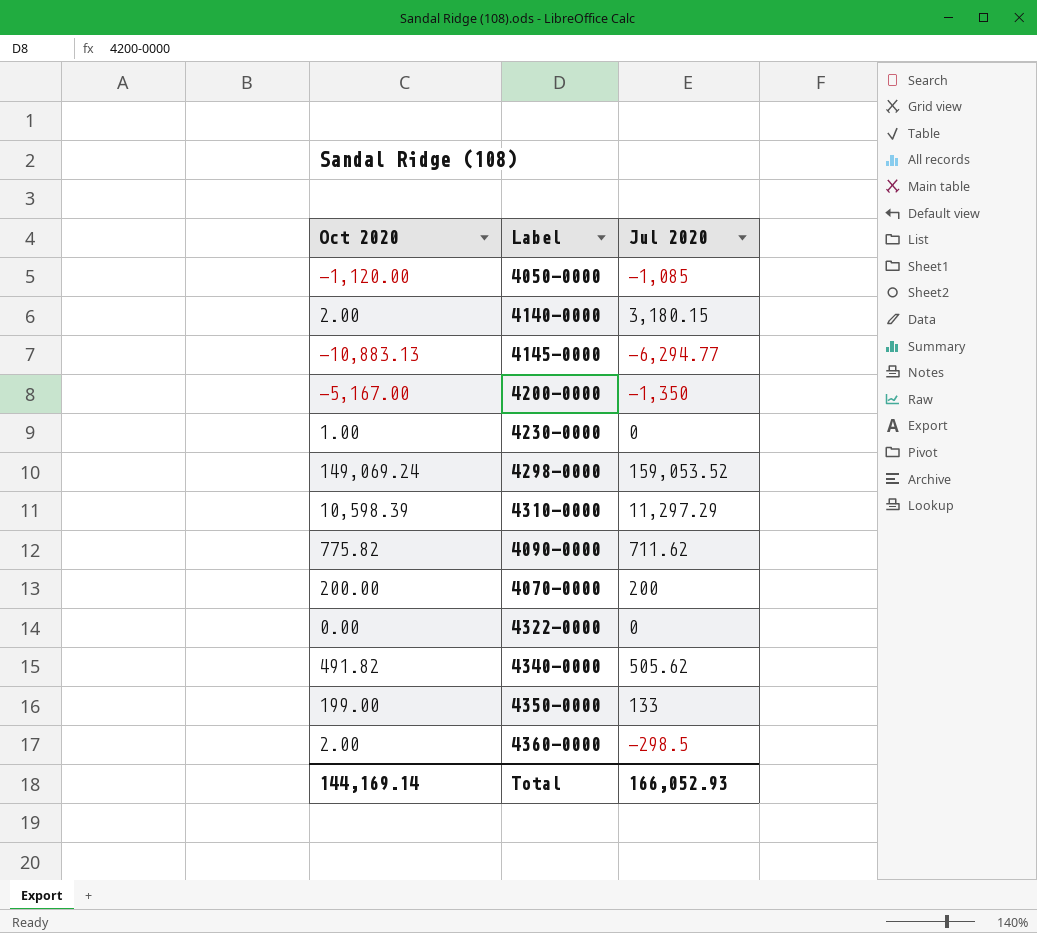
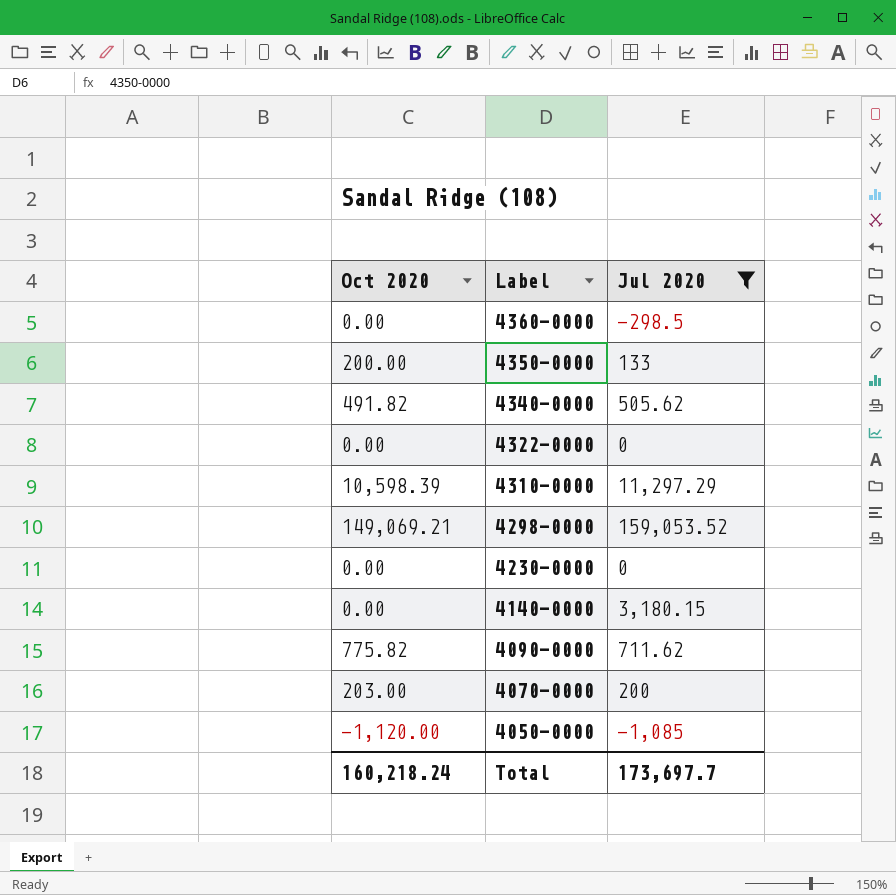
filter: none -> Jul 2020 >= -1,085
row order: none -> Label descending
4360-0000 | Oct 2020: 2.00 -> 0.00
4350-0000 | Oct 2020: 199.00 -> 200.00
4298-0000 | Oct 2020: 149,069.24 -> 149,069.21
4230-0000 | Oct 2020: 1.00 -> 0.00
4140-0000 | Oct 2020: 2.00 -> 0.00
4070-0000 | Oct 2020: 200.00 -> 203.00
Total | Oct 2020: 144,169.14 -> 160,218.24
Total | Jul 2020: 166,052.93 -> 173,697.7

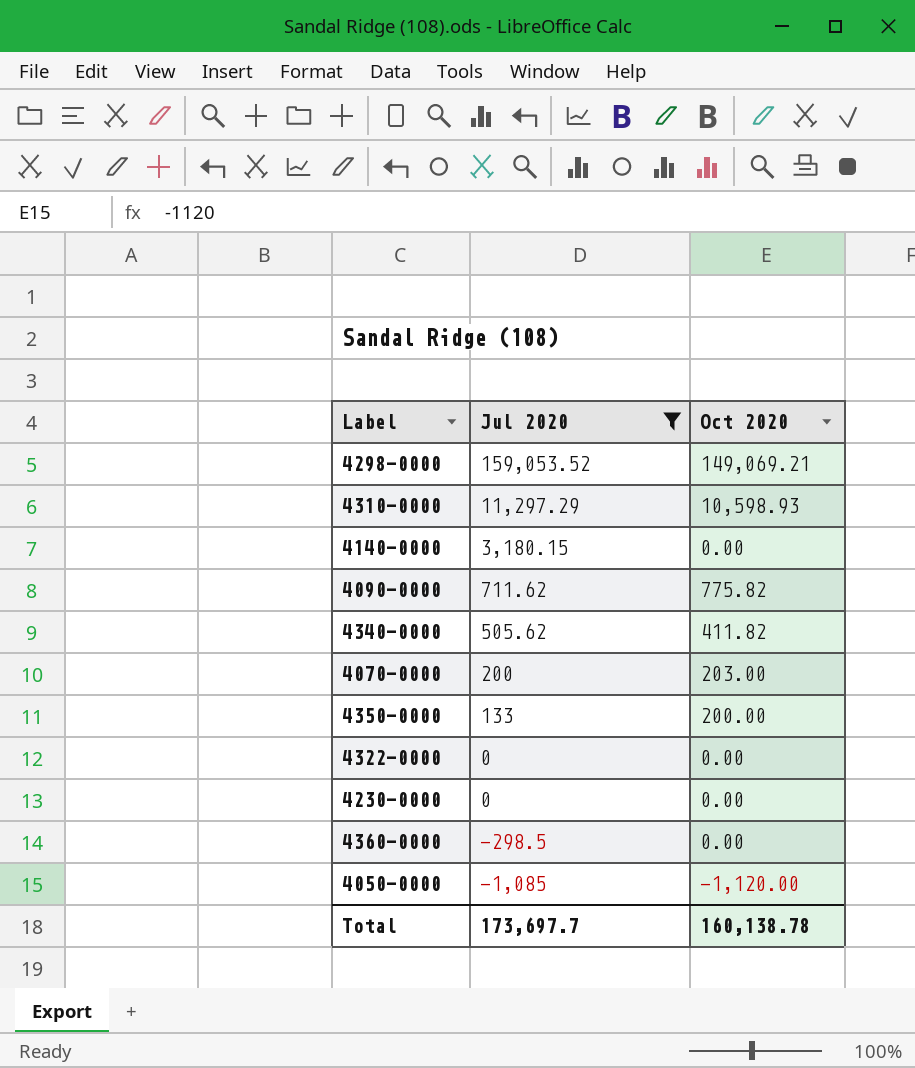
row order: Label descending -> Jul 2020 descending
column Oct 2020 | position: 1 -> 3
4310-0000 | Oct 2020: 10,598.39 -> 10,598.93
4340-0000 | Oct 2020: 491.82 -> 411.82
Total | Oct 2020: 160,218.24 -> 160,138.78

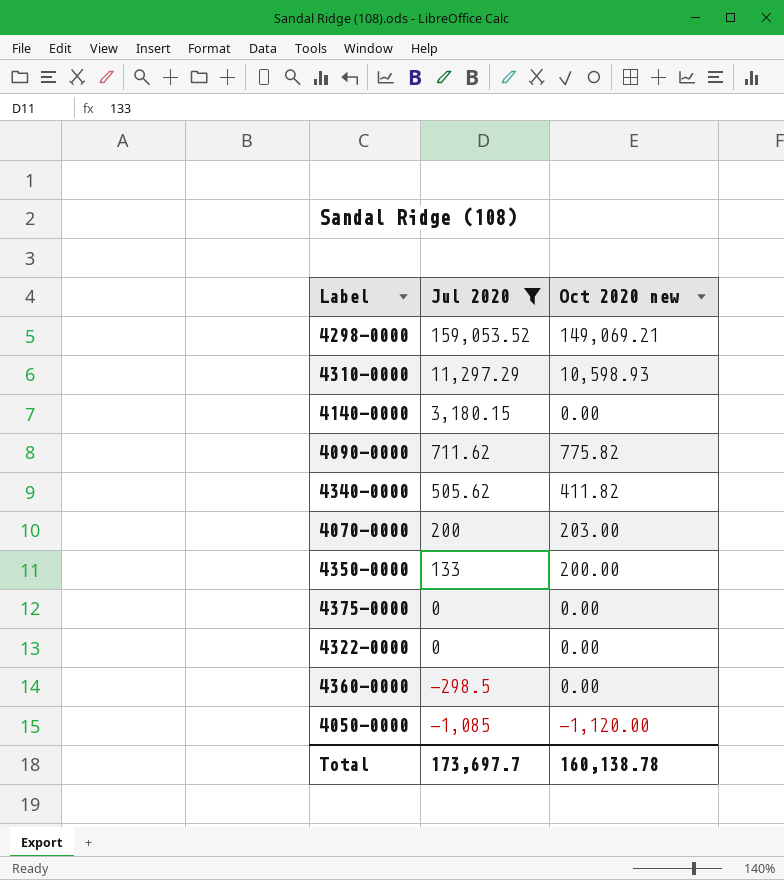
column name: Oct 2020 -> Oct 2020 new
row 4230-0000: 0 | 0.00 -> none
row 4375-0000: none -> 0 | 0.00

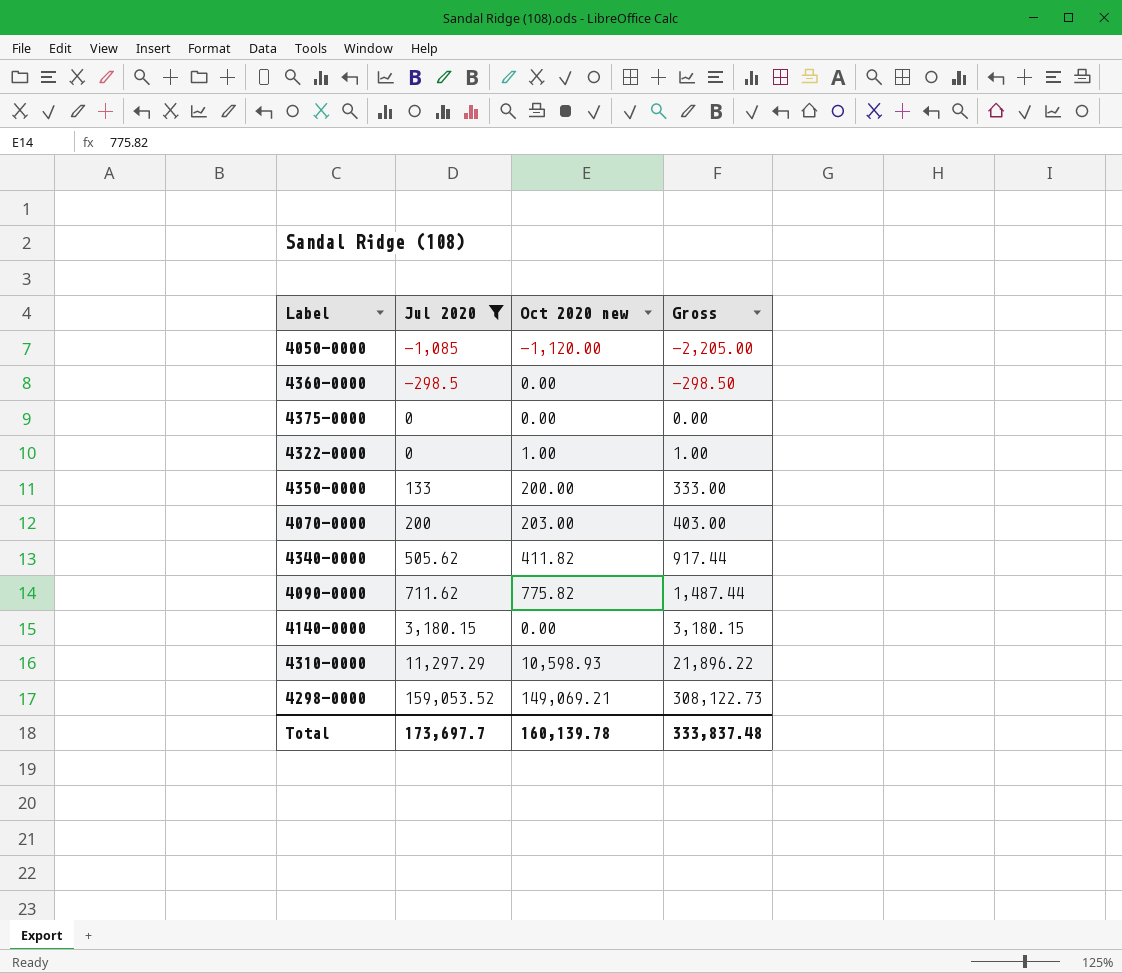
row order: Jul 2020 descending -> Jul 2020 ascending
column Gross | formula: none -> [Jul 2020] + [Oct 2020 new]
4322-0000 | Oct 2020 new: 0.00 -> 1.00
Total | Oct 2020 new: 160,138.78 -> 160,139.78

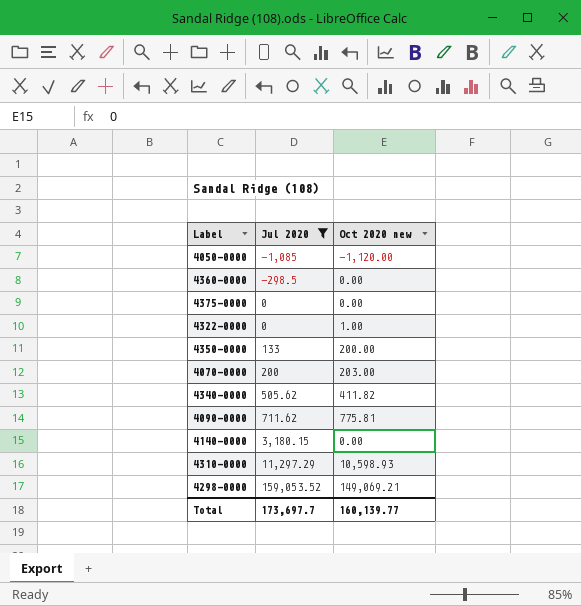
column Gross | formula: [Jul 2020] + [Oct 2020 new] -> none
4090-0000 | Oct 2020 new: 775.82 -> 775.81
Total | Oct 2020 new: 160,139.78 -> 160,139.77

